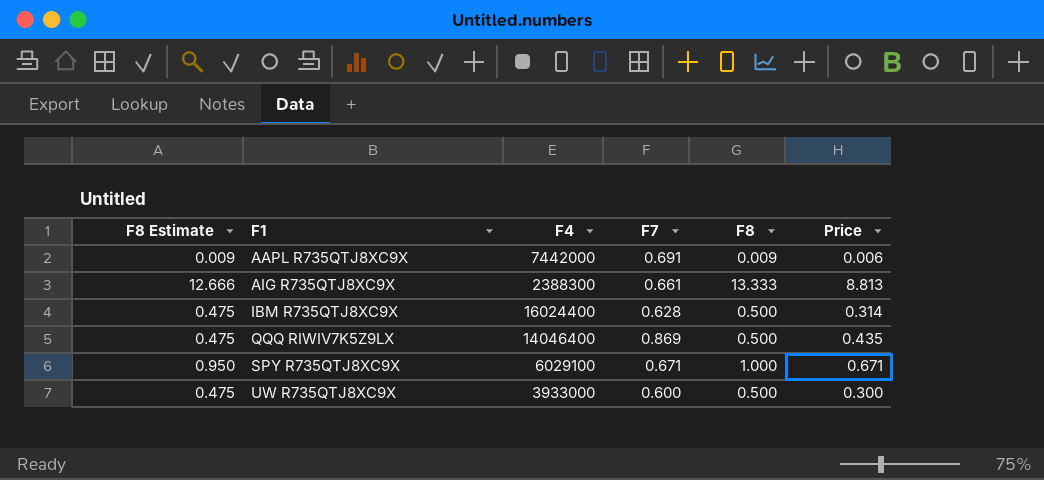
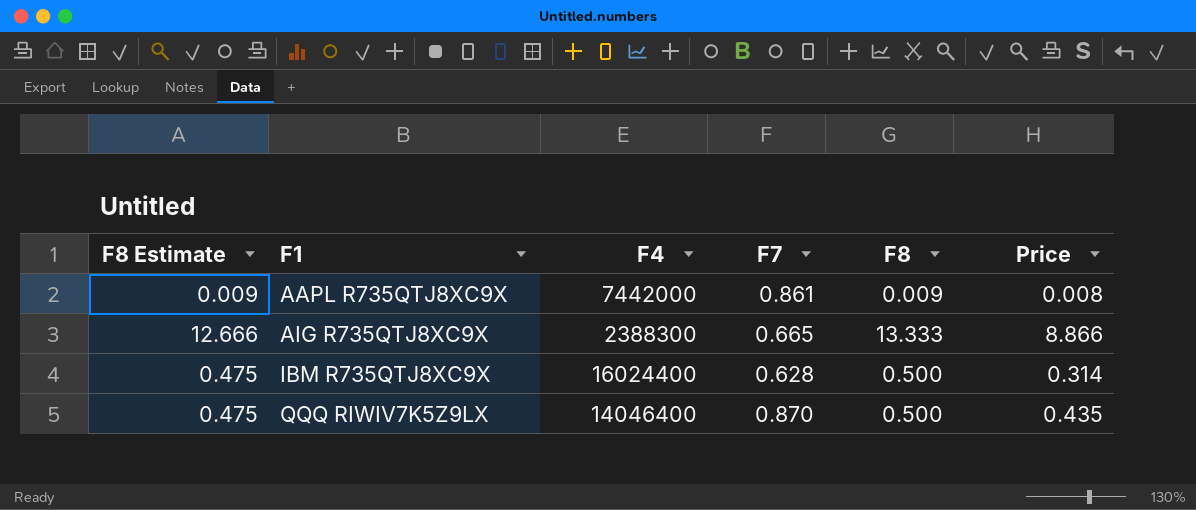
row SPY R735QTJ8XC9X: 0.950 | 6029100 | 0.671 | 1.000 | 0.671 -> none
row UW R735QTJ8XC9X: 0.475 | 3933000 | 0.600 | 0.500 | 0.300 -> none
AAPL R735QTJ8XC9X | F7: 0.691 -> 0.861
AAPL R735QTJ8XC9X | Price: 0.006 -> 0.008
AIG R735QTJ8XC9X | F7: 0.661 -> 0.665
AIG R735QTJ8XC9X | Price: 8.813 -> 8.866
QQQ RIWIV7K5Z9LX | F7: 0.869 -> 0.870

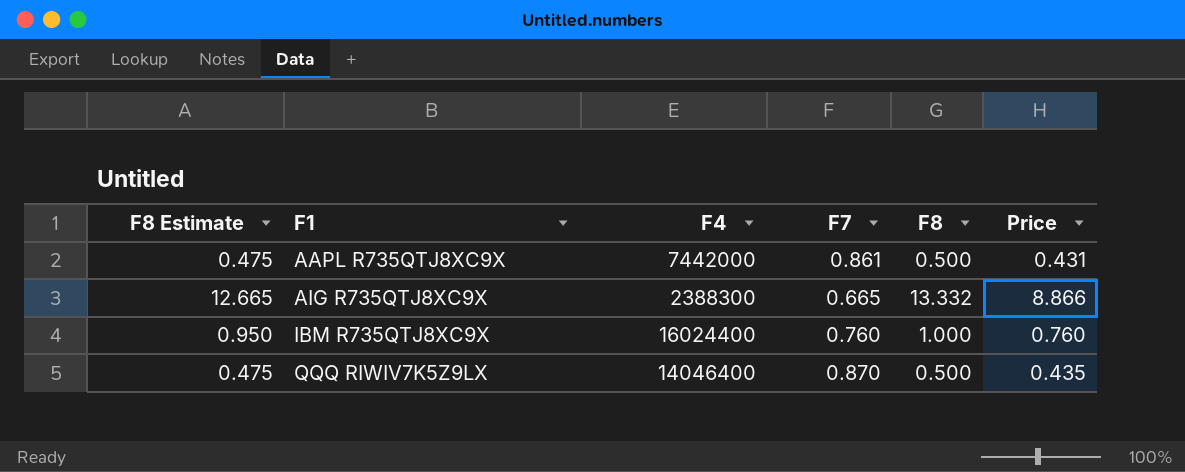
AAPL R735QTJ8XC9X | F8 Estimate: 0.009 -> 0.475
AAPL R735QTJ8XC9X | F8: 0.009 -> 0.500
AAPL R735QTJ8XC9X | Price: 0.008 -> 0.431
AIG R735QTJ8XC9X | F8 Estimate: 12.666 -> 12.665
AIG R735QTJ8XC9X | F8: 13.333 -> 13.332
IBM R735QTJ8XC9X | F8 Estimate: 0.475 -> 0.950
IBM R735QTJ8XC9X | F7: 0.628 -> 0.760
IBM R735QTJ8XC9X | F8: 0.500 -> 1.000
IBM R735QTJ8XC9X | Price: 0.314 -> 0.760

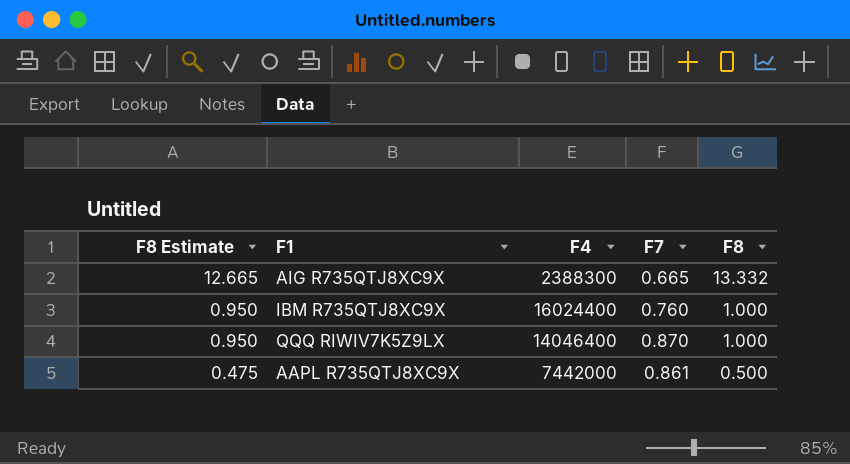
row order: F1 ascending -> F8 Estimate descending
column Price | formula: [F7] * [F8] -> none
QQQ RIWIV7K5Z9LX | F8 Estimate: 0.475 -> 0.950
QQQ RIWIV7K5Z9LX | F8: 0.500 -> 1.000

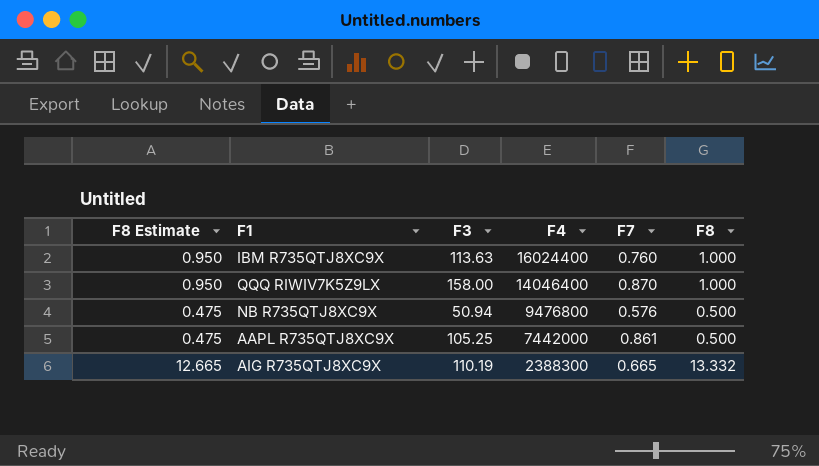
row order: F8 Estimate descending -> F4 descending
column F3 | position: none -> 3
row NB R735QTJ8XC9X: none -> 0.475 | 50.94 | 9476800 | 0.576 | 0.500

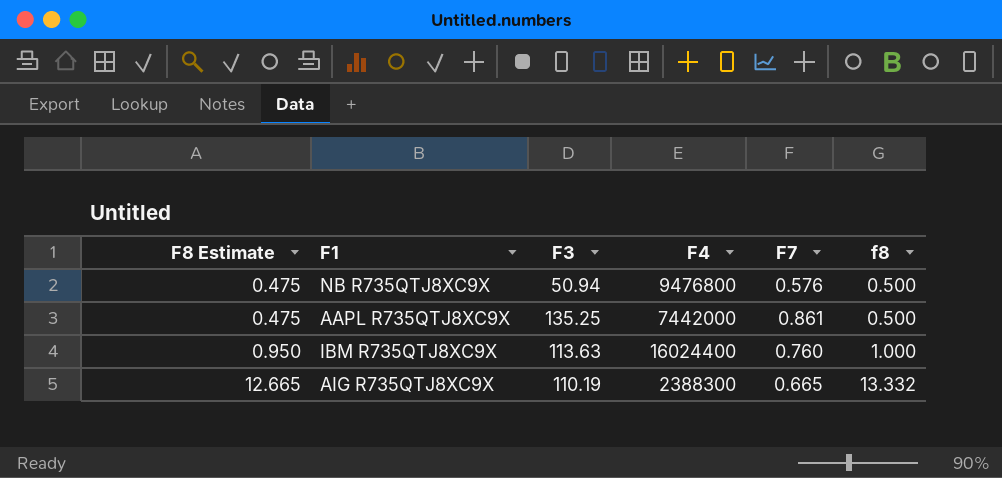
row order: F4 descending -> F8 Estimate ascending
column name: F8 -> f8
row QQQ RIWIV7K5Z9LX: 0.950 | 158.00 | 14046400 | 0.870 | 1.000 -> none
AAPL R735QTJ8XC9X | F3: 105.25 -> 135.25

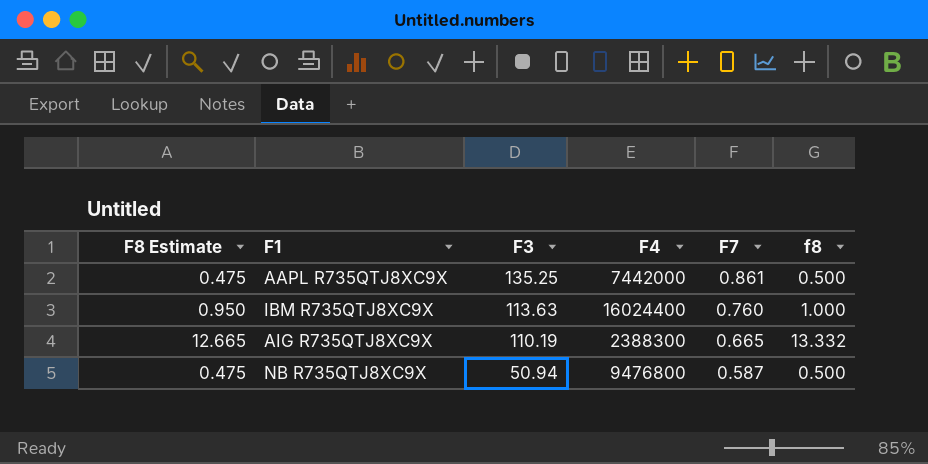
row order: F8 Estimate ascending -> F3 descending
NB R735QTJ8XC9X | F7: 0.576 -> 0.587

